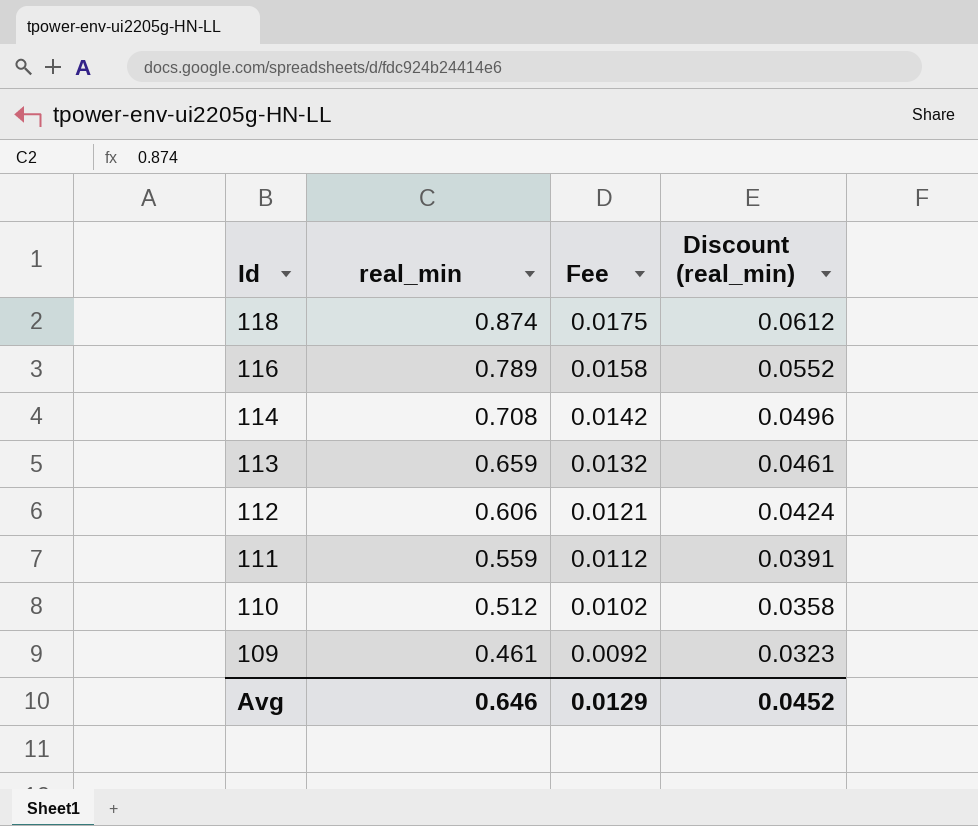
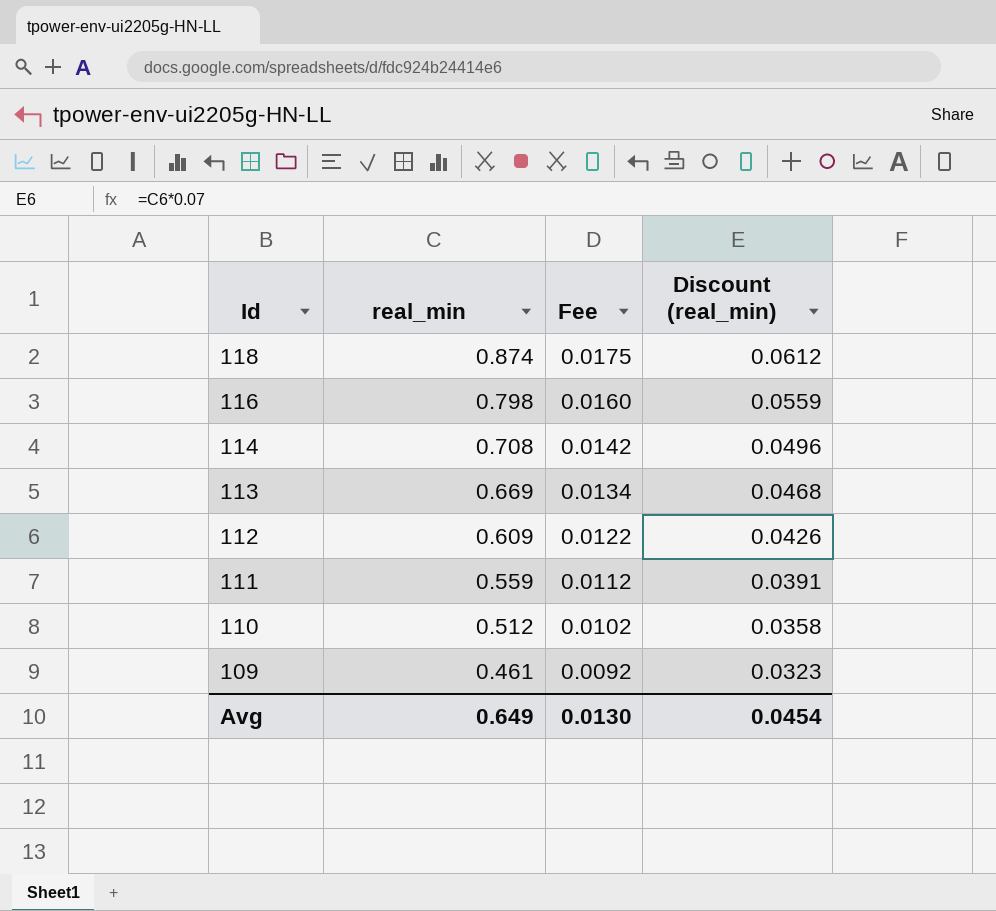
116 | real_min: 0.789 -> 0.798
116 | Fee: 0.0158 -> 0.0160
116 | Discount (real_min): 0.0552 -> 0.0559
113 | real_min: 0.659 -> 0.669
113 | Fee: 0.0132 -> 0.0134
113 | Discount (real_min): 0.0461 -> 0.0468
112 | real_min: 0.606 -> 0.609
112 | Fee: 0.0121 -> 0.0122
112 | Discount (real_min): 0.0424 -> 0.0426
Avg | real_min: 0.646 -> 0.649
Avg | Fee: 0.0129 -> 0.0130
Avg | Discount (real_min): 0.0452 -> 0.0454

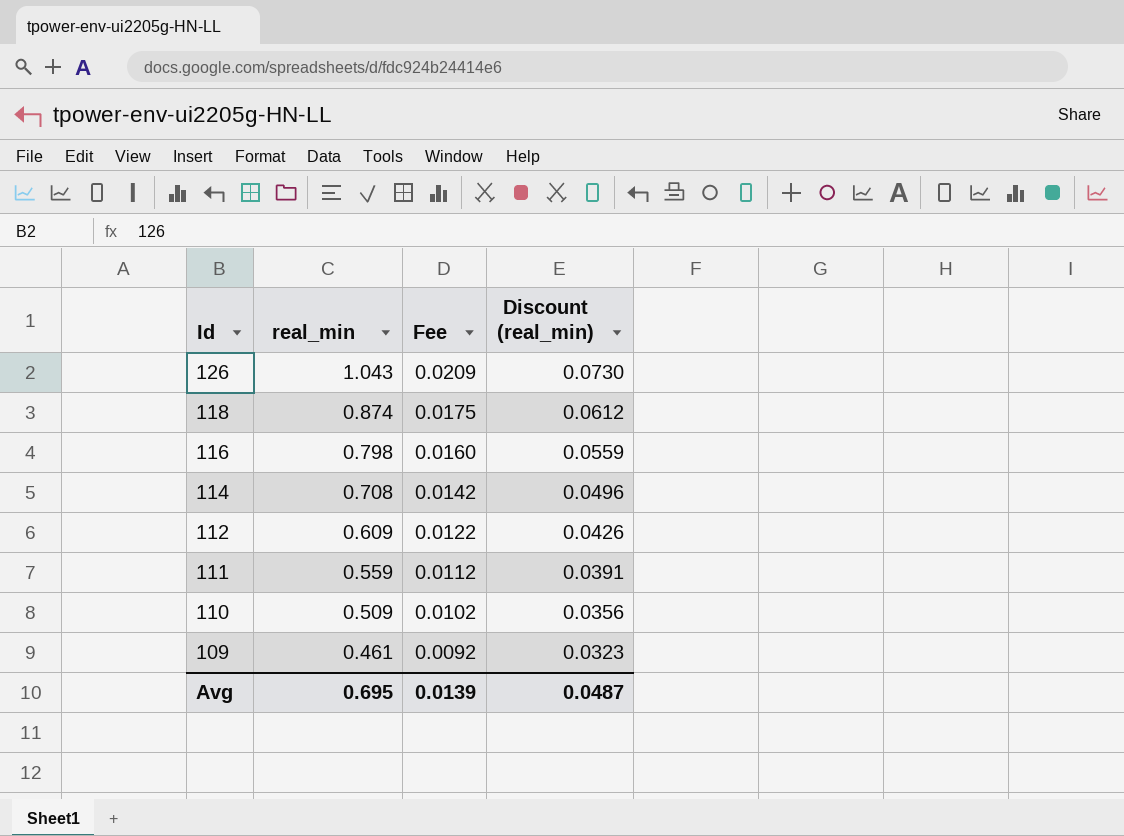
row 113: 0.669 | 0.0134 | 0.0468 -> none
row 126: none -> 1.043 | 0.0209 | 0.0730
110 | real_min: 0.512 -> 0.509
110 | Discount (real_min): 0.0358 -> 0.0356
Avg | real_min: 0.649 -> 0.695
Avg | Fee: 0.0130 -> 0.0139
Avg | Discount (real_min): 0.0454 -> 0.0487

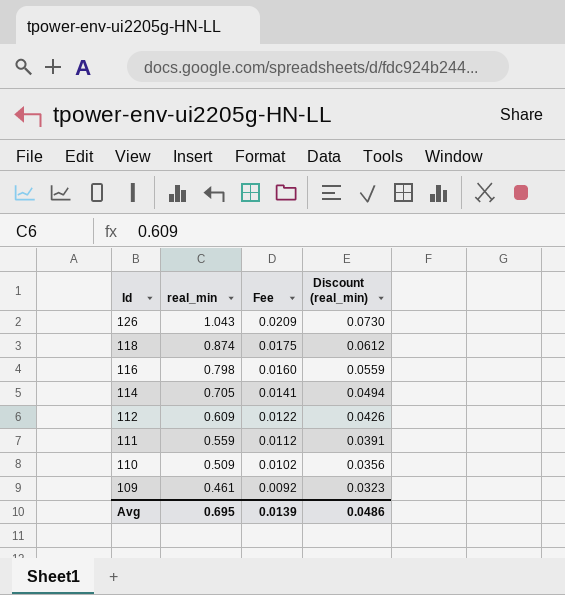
114 | real_min: 0.708 -> 0.705
114 | Fee: 0.0142 -> 0.0141
114 | Discount (real_min): 0.0496 -> 0.0494
Avg | Discount (real_min): 0.0487 -> 0.0486

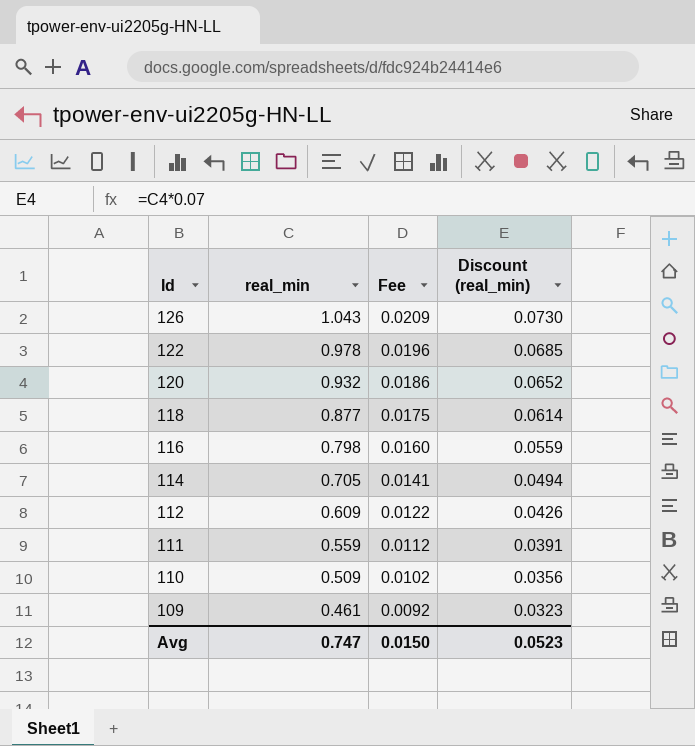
row 122: none -> 0.978 | 0.0196 | 0.0685
row 120: none -> 0.932 | 0.0186 | 0.0652
118 | real_min: 0.874 -> 0.877
118 | Discount (real_min): 0.0612 -> 0.0614
Avg | real_min: 0.695 -> 0.747
Avg | Fee: 0.0139 -> 0.0150
Avg | Discount (real_min): 0.0486 -> 0.0523

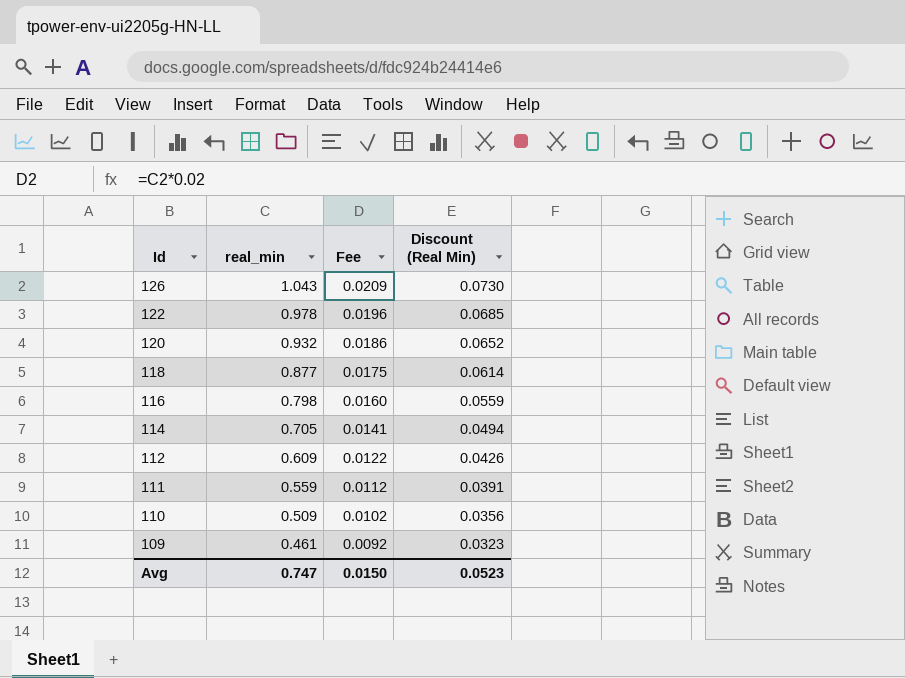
column name: Discount (real_min) -> Discount (Real Min)

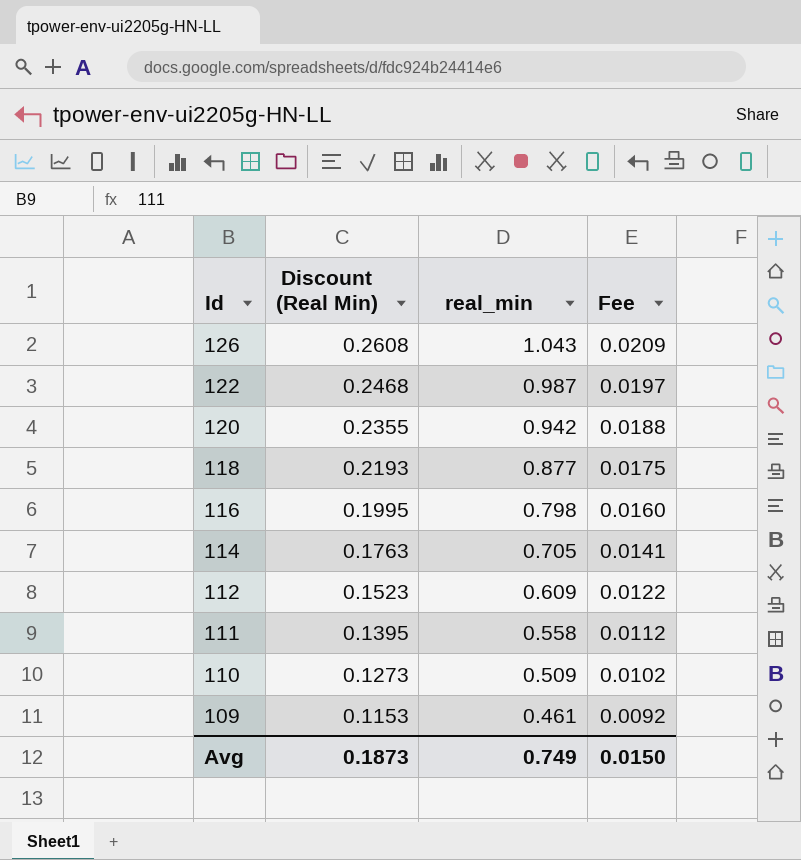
column Discount (Real Min) | formula: [real_min] * 0.07 -> [real_min] * 0.25
column Discount (Real Min) | position: 4 -> 2
122 | real_min: 0.978 -> 0.987
122 | Fee: 0.0196 -> 0.0197
120 | real_min: 0.932 -> 0.942
120 | Fee: 0.0186 -> 0.0188
111 | real_min: 0.559 -> 0.558
Avg | Discount (Real Min): 0.0523 -> 0.1873
Avg | real_min: 0.747 -> 0.749

